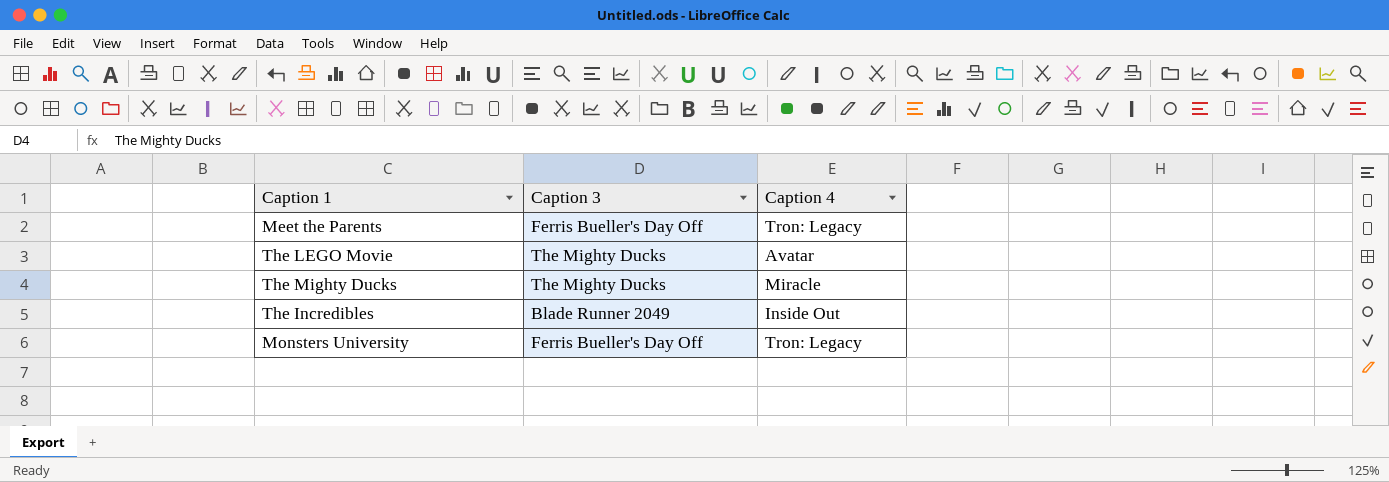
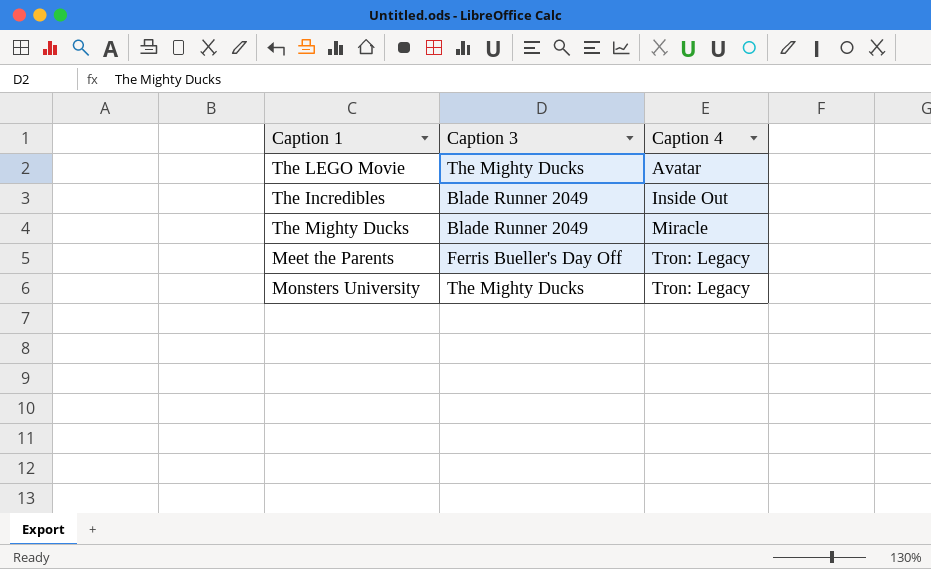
row order: none -> Caption 4 ascending
The Mighty Ducks | Caption 3: The Mighty Ducks -> Blade Runner 2049
Monsters University | Caption 3: Ferris Bueller's Day Off -> The Mighty Ducks

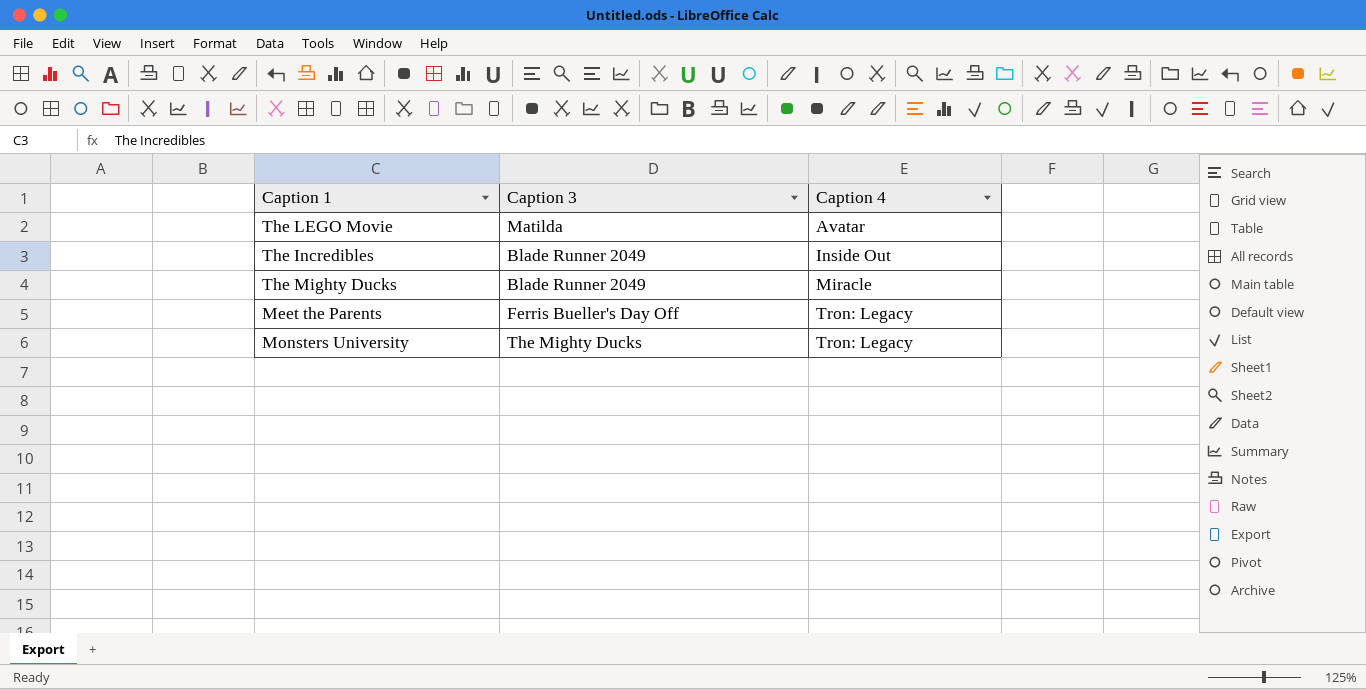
The LEGO Movie | Caption 3: The Mighty Ducks -> Matilda

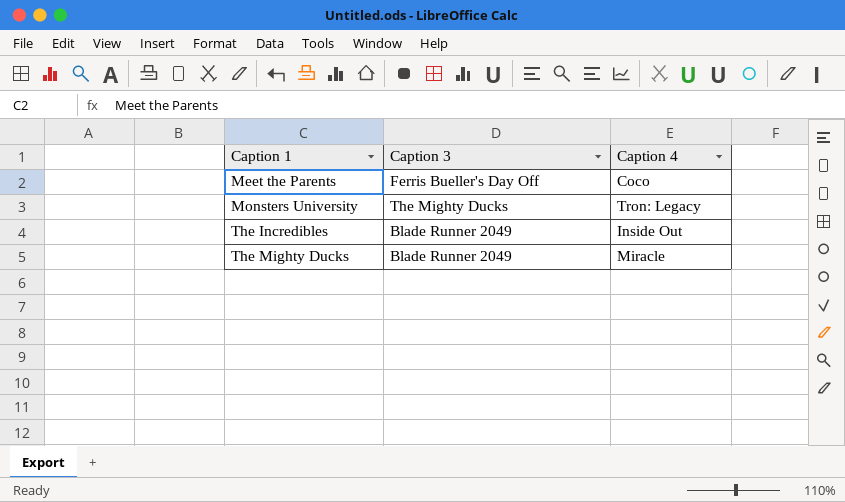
row order: Caption 4 ascending -> Caption 1 ascending
row The LEGO Movie: Matilda | Avatar -> none
Meet the Parents | Caption 4: Tron: Legacy -> Coco

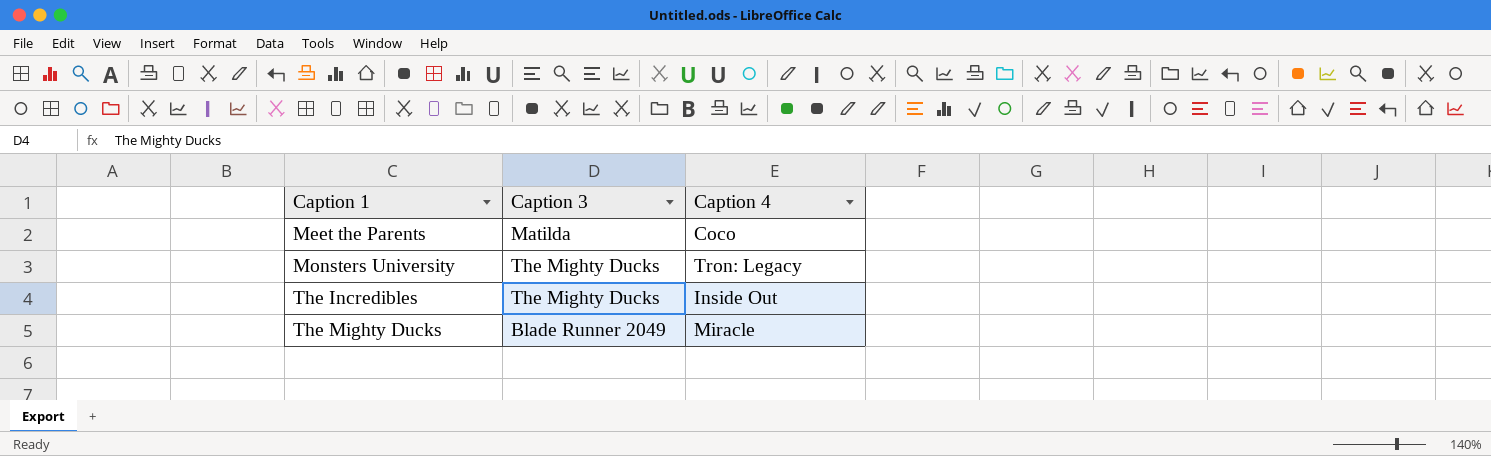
Meet the Parents | Caption 3: Ferris Bueller's Day Off -> Matilda
The Incredibles | Caption 3: Blade Runner 2049 -> The Mighty Ducks

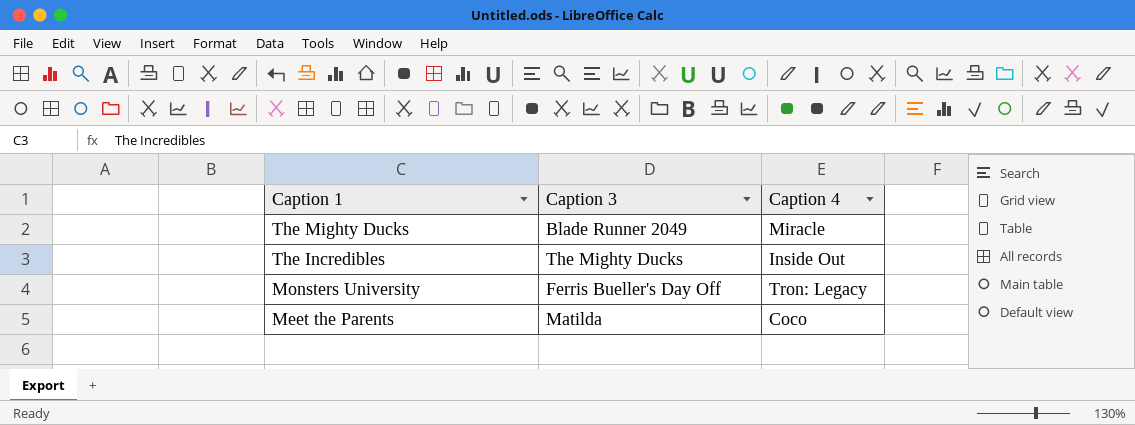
row order: Caption 1 ascending -> Caption 1 descending
Monsters University | Caption 3: The Mighty Ducks -> Ferris Bueller's Day Off

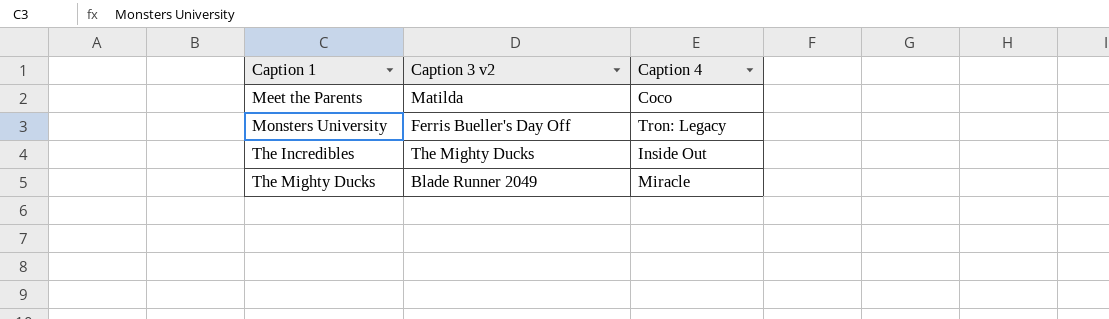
row order: Caption 1 descending -> Caption 1 ascending
column name: Caption 3 -> Caption 3 v2

